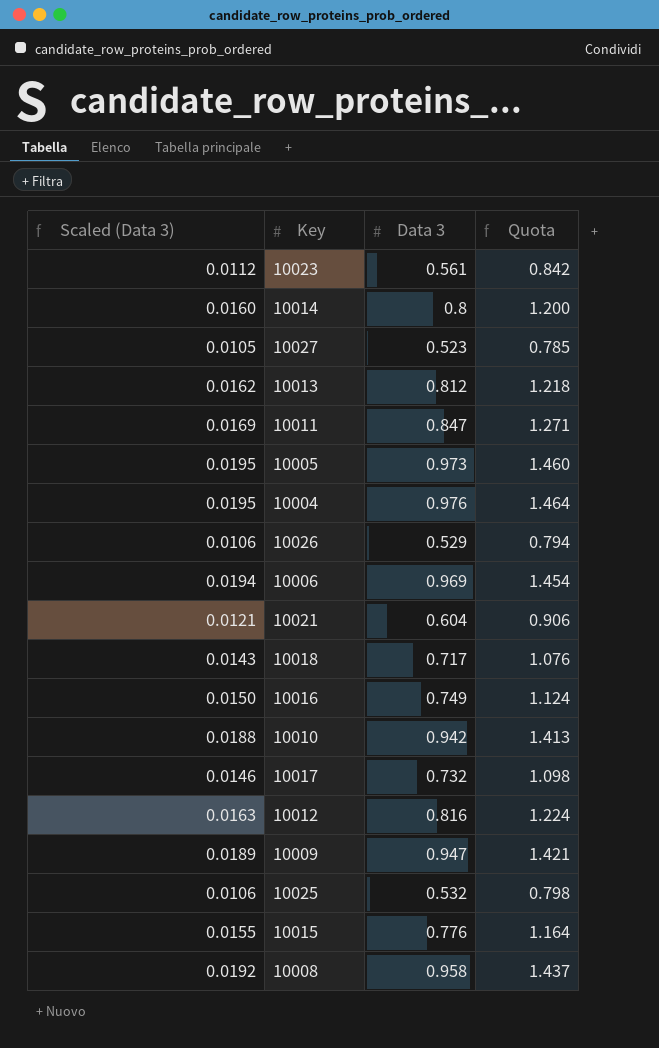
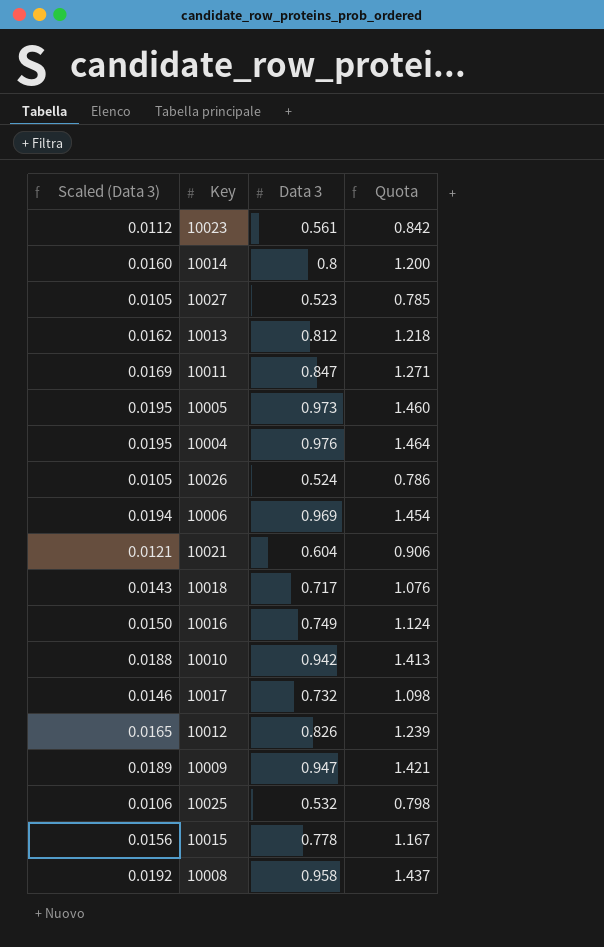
10026 | Scaled (Data 3): 0.0106 -> 0.0105
10026 | Data 3: 0.529 -> 0.524
10026 | Quota: 0.794 -> 0.786
10012 | Scaled (Data 3): 0.0163 -> 0.0165
10012 | Data 3: 0.816 -> 0.826
10012 | Quota: 1.224 -> 1.239
10015 | Scaled (Data 3): 0.0155 -> 0.0156
10015 | Data 3: 0.776 -> 0.778
10015 | Quota: 1.164 -> 1.167

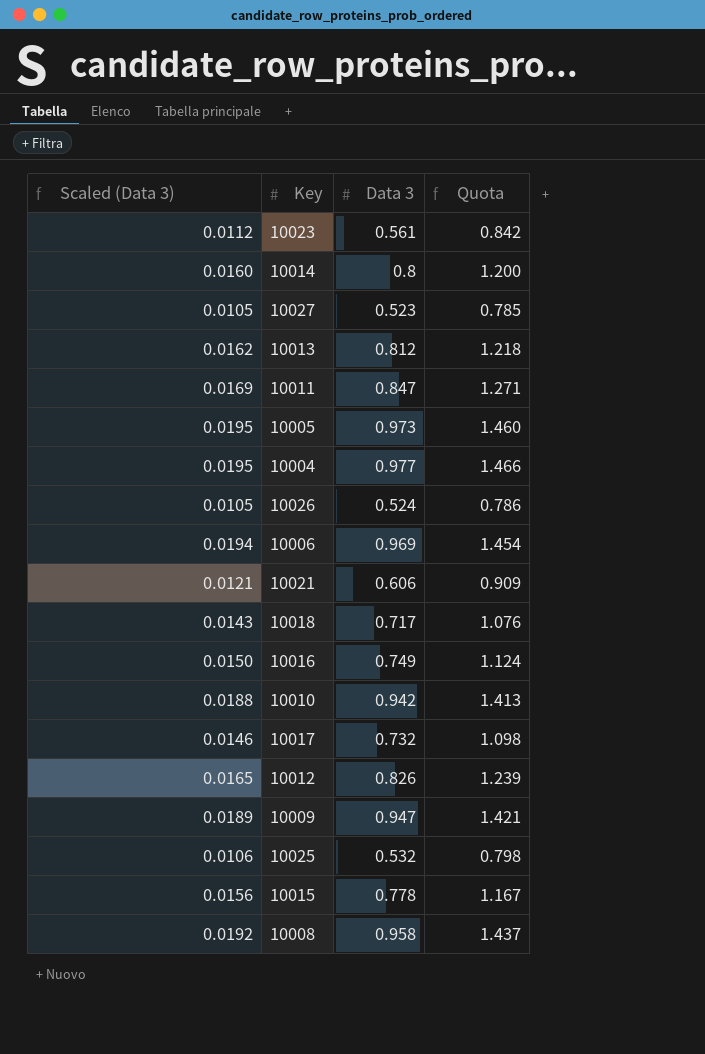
10004 | Data 3: 0.976 -> 0.977
10004 | Quota: 1.464 -> 1.466
10021 | Data 3: 0.604 -> 0.606
10021 | Quota: 0.906 -> 0.909

